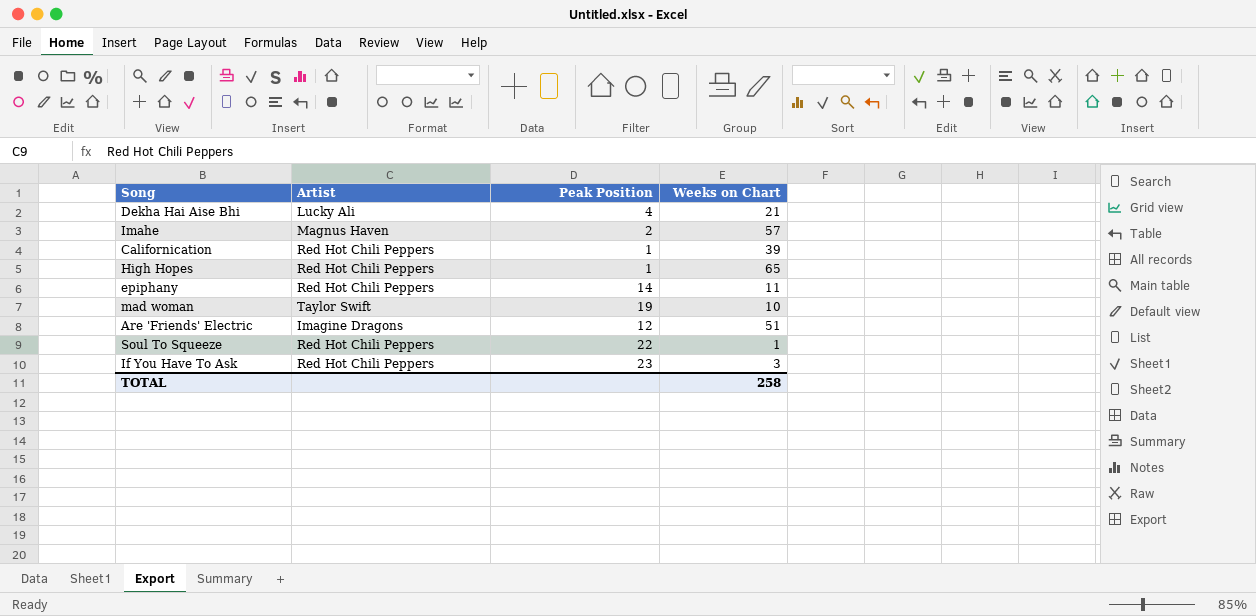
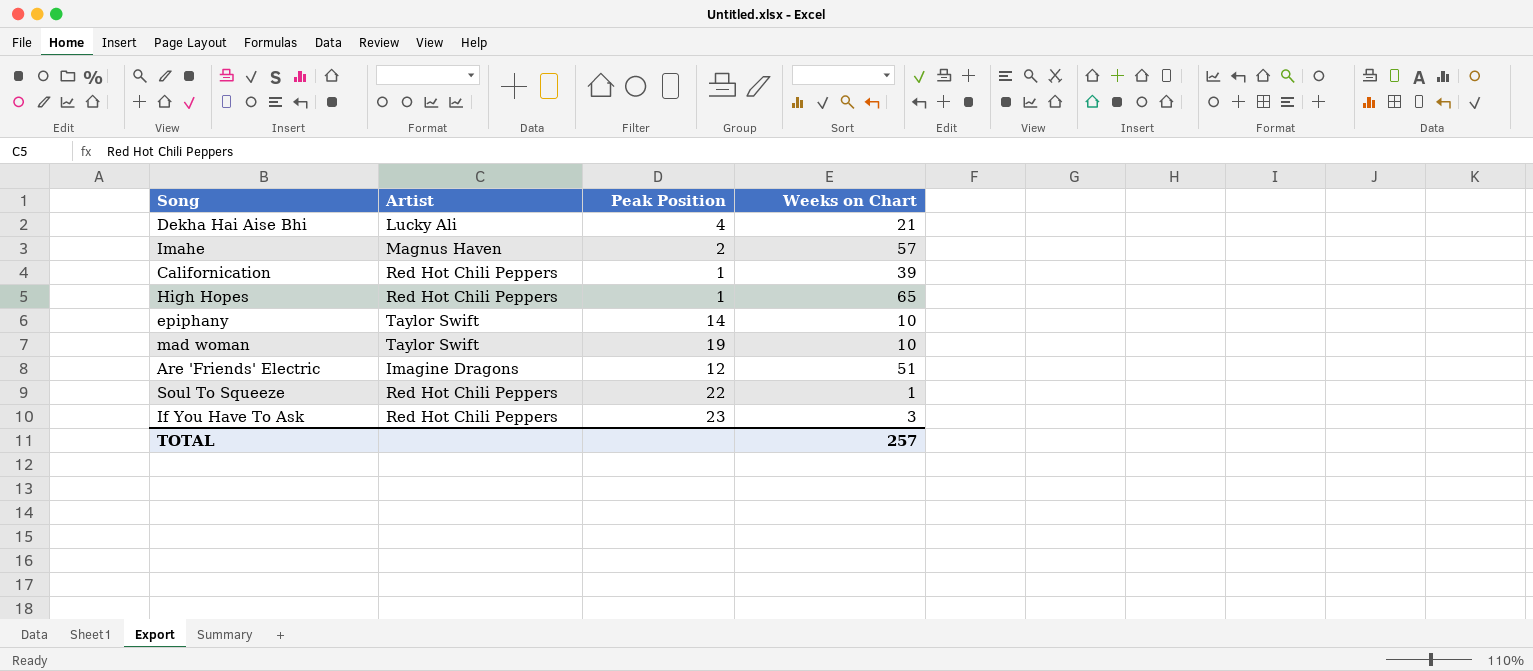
epiphany | Artist: Red Hot Chili Peppers -> Taylor Swift
epiphany | Weeks on Chart: 11 -> 10
TOTAL | Weeks on Chart: 258 -> 257

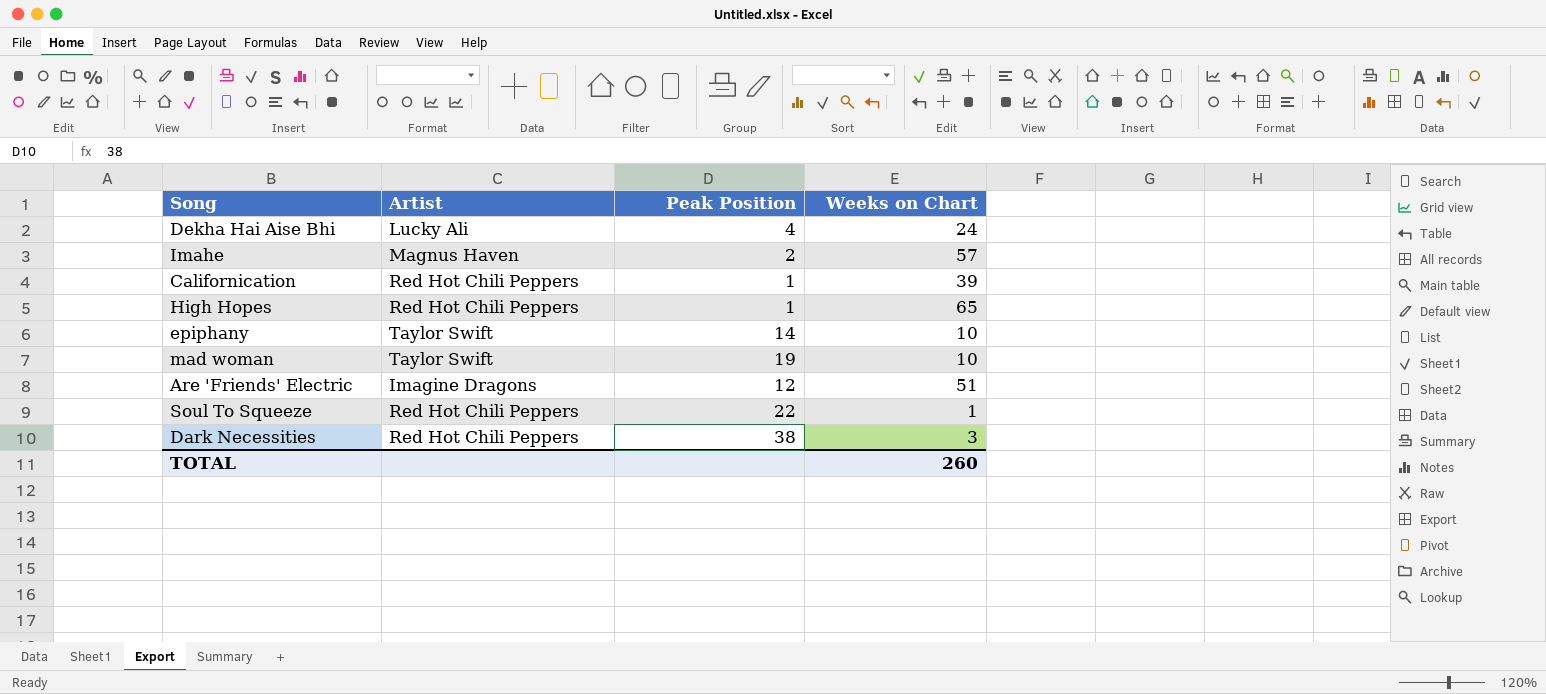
row If You Have To Ask: Red Hot Chili Peppers | 23 | 3 -> none
Dekha Hai Aise Bhi | Weeks on Chart: 21 -> 24
row Dark Necessities: none -> Red Hot Chili Peppers | 38 | 3
TOTAL | Weeks on Chart: 257 -> 260

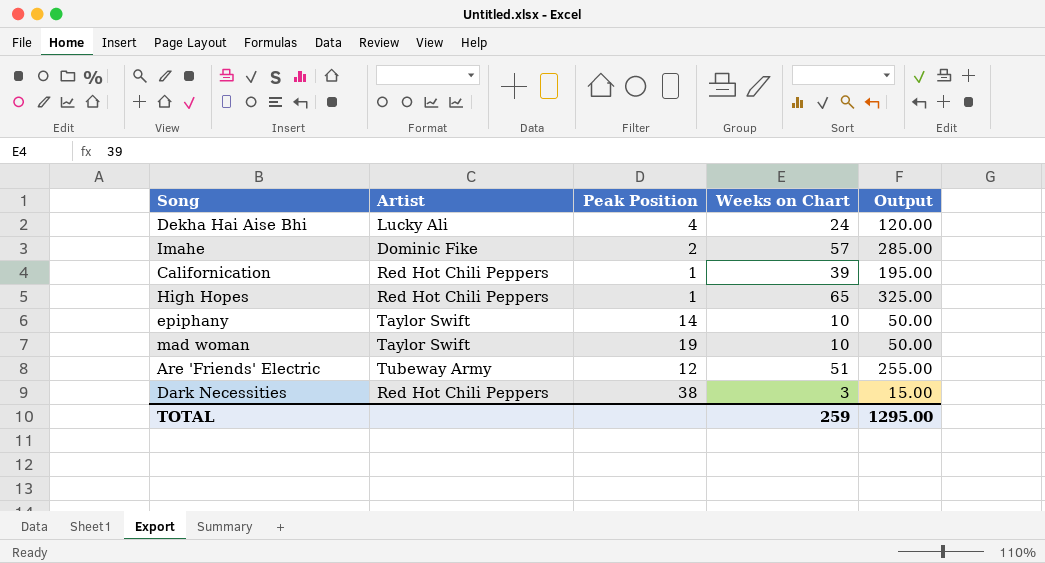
column Output | formula: none -> [Weeks on Chart] * 5
row Soul To Squeeze: Red Hot Chili Peppers | 22 | 1 -> none
Imahe | Artist: Magnus Haven -> Dominic Fike
Are 'Friends' Electric | Artist: Imagine Dragons -> Tubeway Army
TOTAL | Weeks on Chart: 260 -> 259

